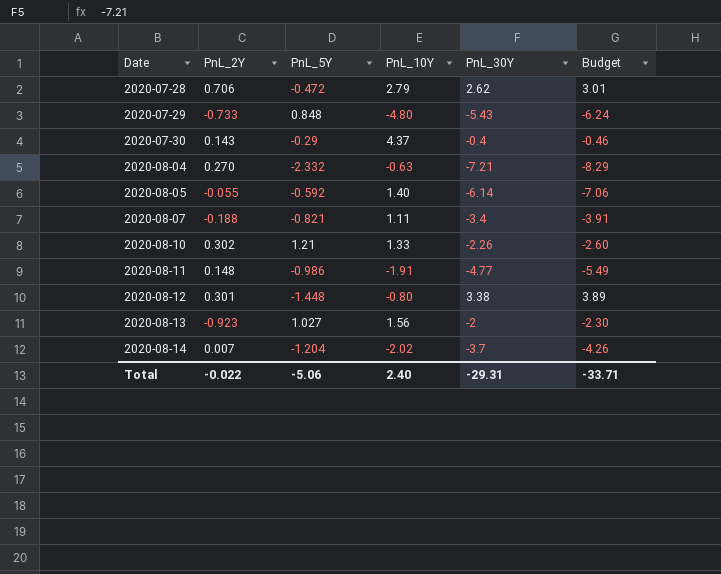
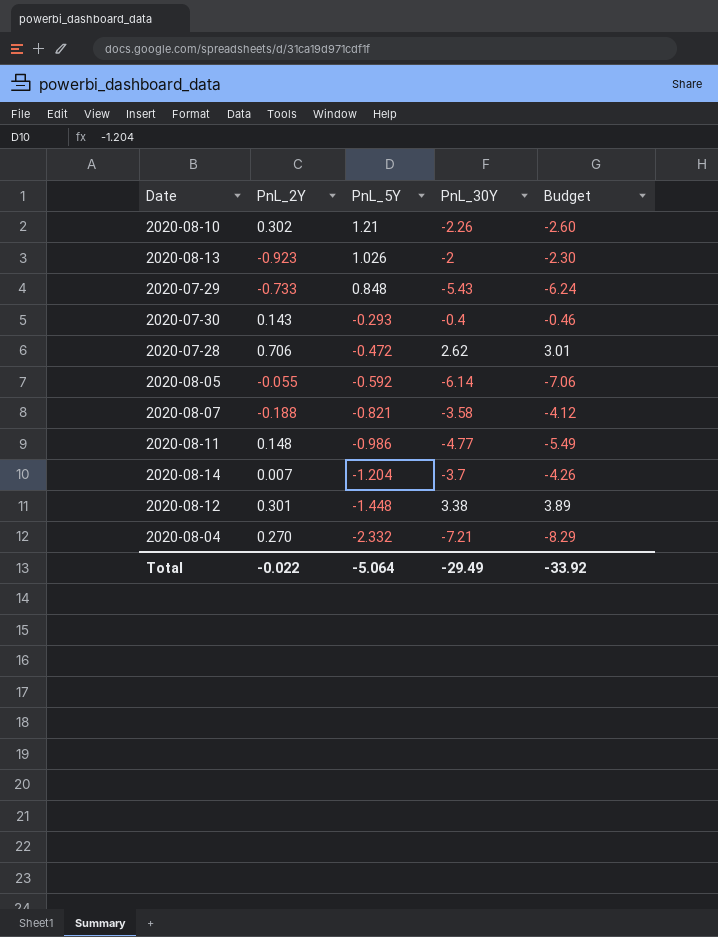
row order: Date ascending -> PnL_5Y descending
column PnL_10Y | position: 4 -> none
2020-08-13 | PnL_5Y: 1.027 -> 1.026
2020-07-30 | PnL_5Y: -0.29 -> -0.293
2020-08-07 | PnL_30Y: -3.4 -> -3.58
2020-08-07 | Budget: -3.91 -> -4.12
Total | PnL_5Y: -5.06 -> -5.064
Total | PnL_30Y: -29.31 -> -29.49
Total | Budget: -33.71 -> -33.92

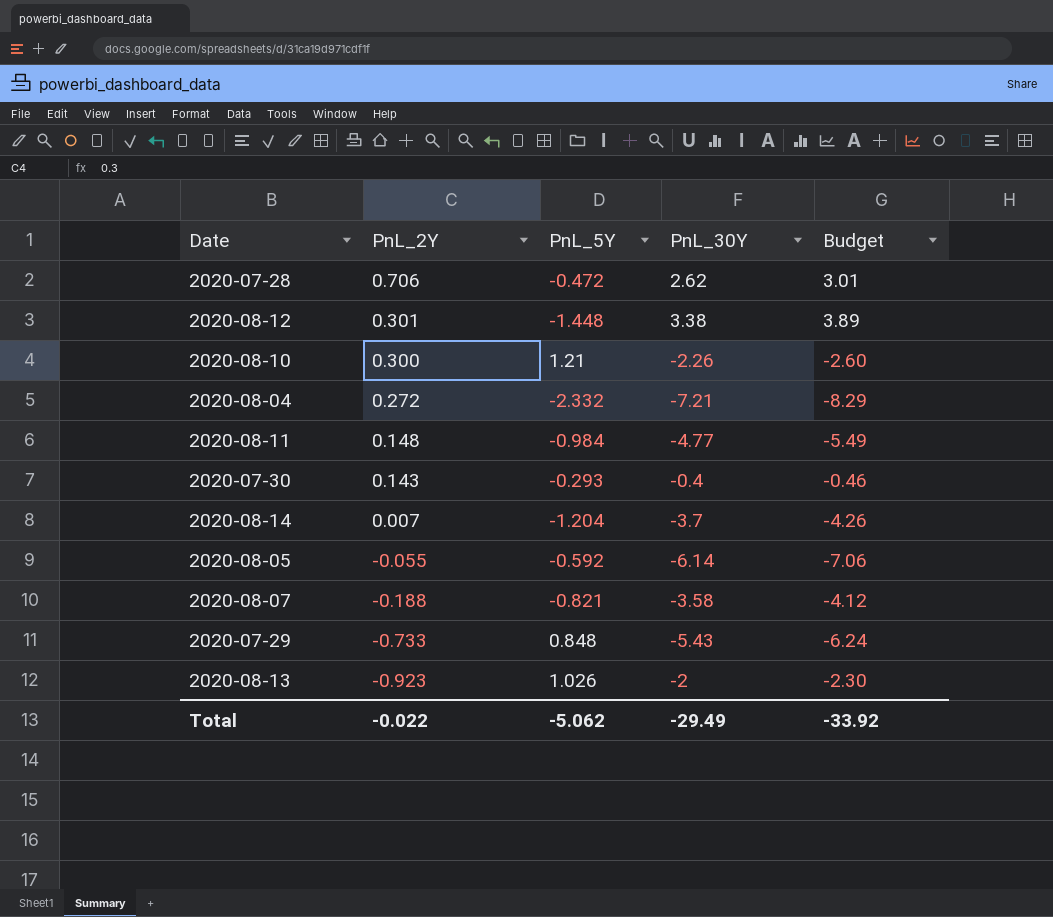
row order: PnL_5Y descending -> PnL_2Y descending
2020-08-10 | PnL_2Y: 0.302 -> 0.300
2020-08-04 | PnL_2Y: 0.270 -> 0.272
2020-08-11 | PnL_5Y: -0.986 -> -0.984
Total | PnL_5Y: -5.064 -> -5.062

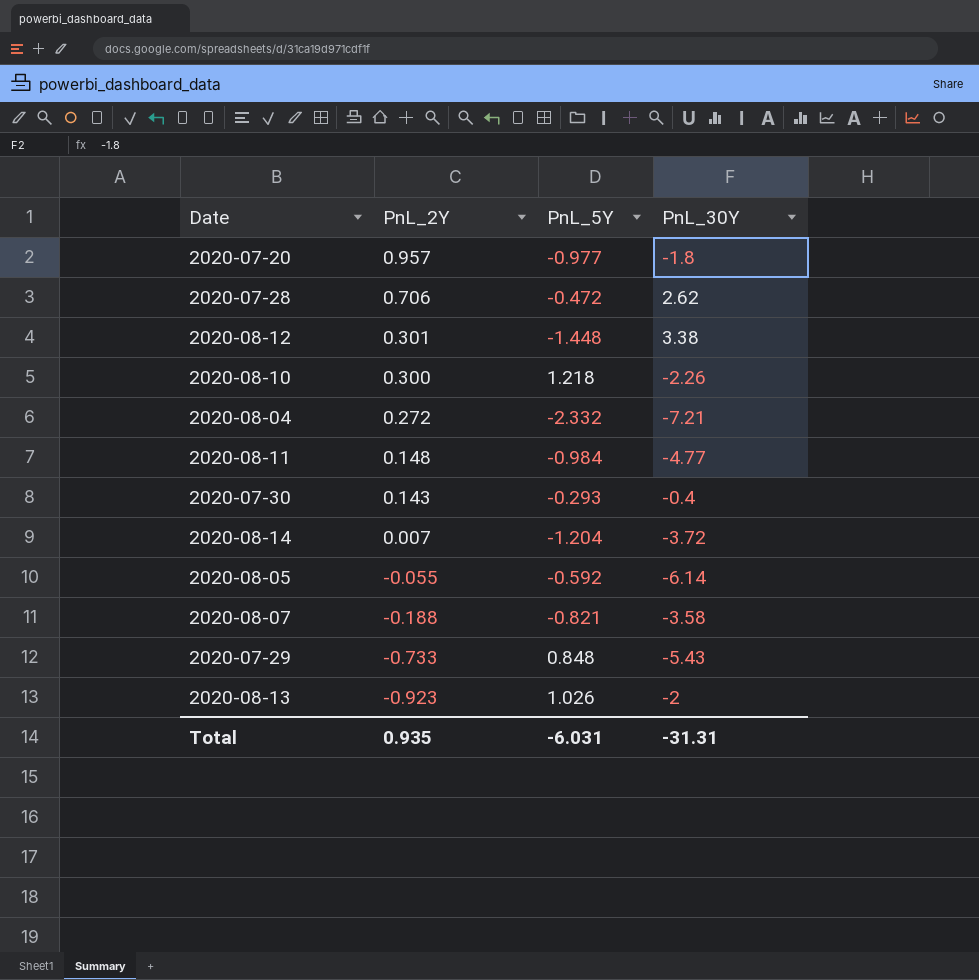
column Budget | formula: [PnL_30Y] * 1.15 -> none
row 2020-07-20: none -> 0.957 | -0.977 | -1.8
2020-08-10 | PnL_5Y: 1.21 -> 1.218
2020-08-14 | PnL_30Y: -3.7 -> -3.72
Total | PnL_2Y: -0.022 -> 0.935
Total | PnL_5Y: -5.062 -> -6.031
Total | PnL_30Y: -29.49 -> -31.31

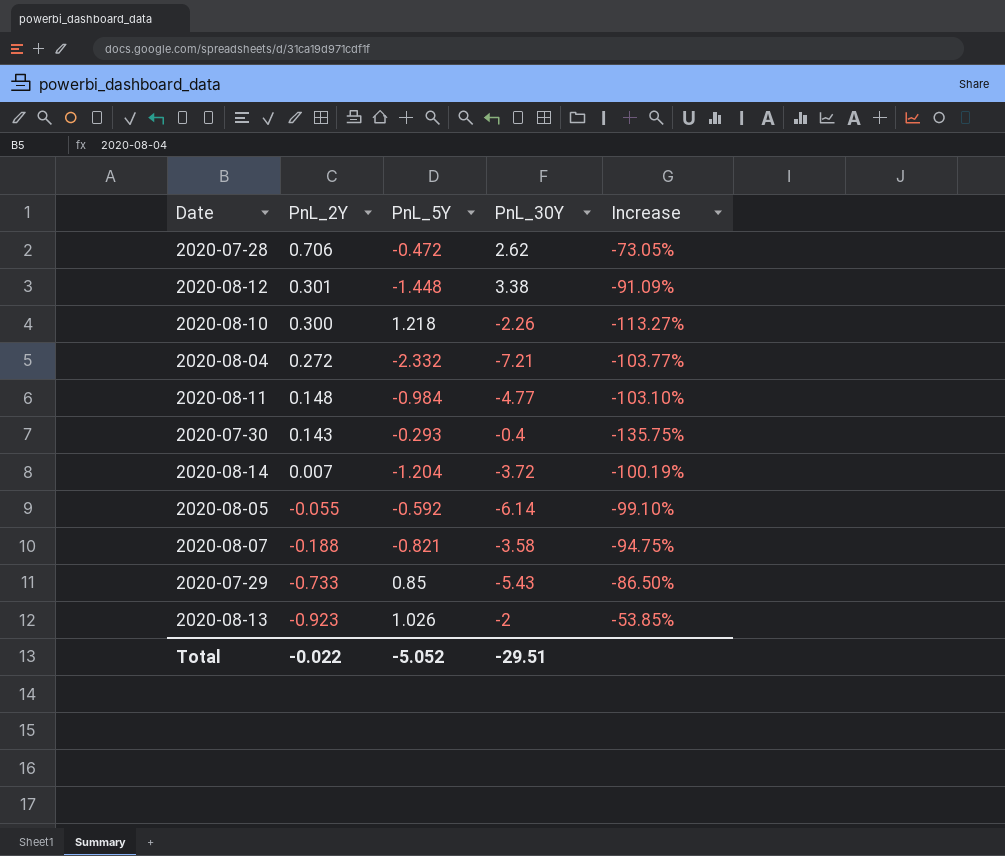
column Increase | formula: none -> ([PnL_2Y] - [PnL_30Y]) / [PnL_30Y]
row 2020-07-20: 0.957 | -0.977 | -1.8 -> none
2020-07-29 | PnL_5Y: 0.848 -> 0.85
Total | PnL_2Y: 0.935 -> -0.022
Total | PnL_5Y: -6.031 -> -5.052
Total | PnL_30Y: -31.31 -> -29.51

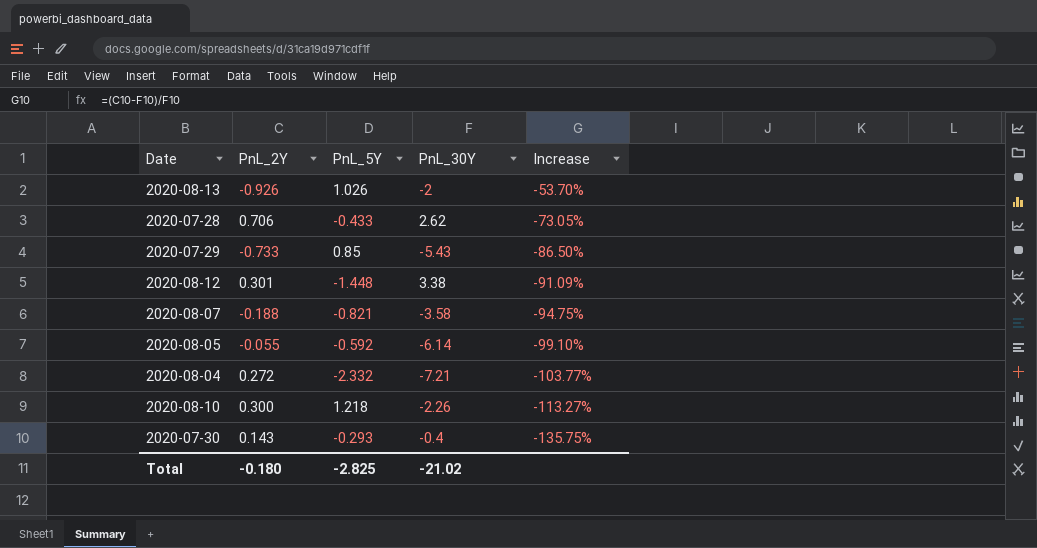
row order: PnL_2Y descending -> Increase descending
row 2020-08-11: 0.148 | -0.984 | -4.77 | -103.10% -> none
row 2020-08-14: 0.007 | -1.204 | -3.72 | -100.19% -> none
2020-08-13 | PnL_2Y: -0.923 -> -0.926
2020-08-13 | Increase: -53.85% -> -53.70%
2020-07-28 | PnL_5Y: -0.472 -> -0.433
Total | PnL_2Y: -0.022 -> -0.180
Total | PnL_5Y: -5.052 -> -2.825
Total | PnL_30Y: -29.51 -> -21.02

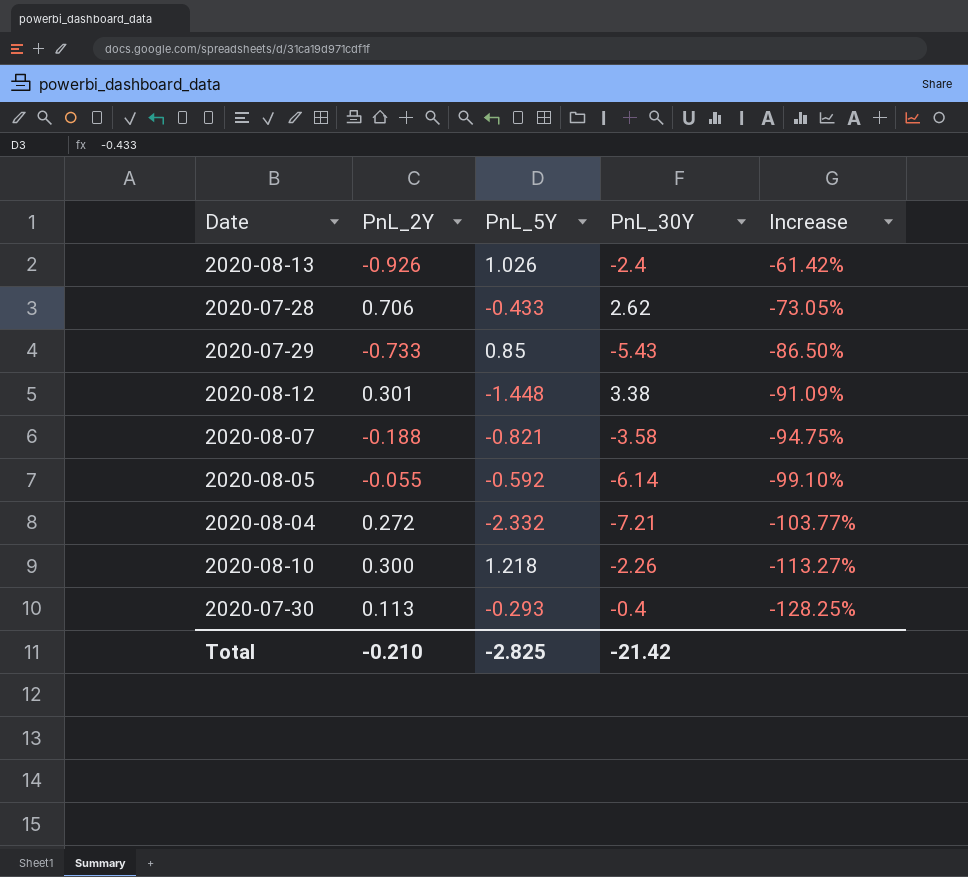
2020-08-13 | PnL_30Y: -2 -> -2.4
2020-08-13 | Increase: -53.70% -> -61.42%
2020-07-30 | PnL_2Y: 0.143 -> 0.113
2020-07-30 | Increase: -135.75% -> -128.25%
Total | PnL_2Y: -0.180 -> -0.210
Total | PnL_30Y: -21.02 -> -21.42

